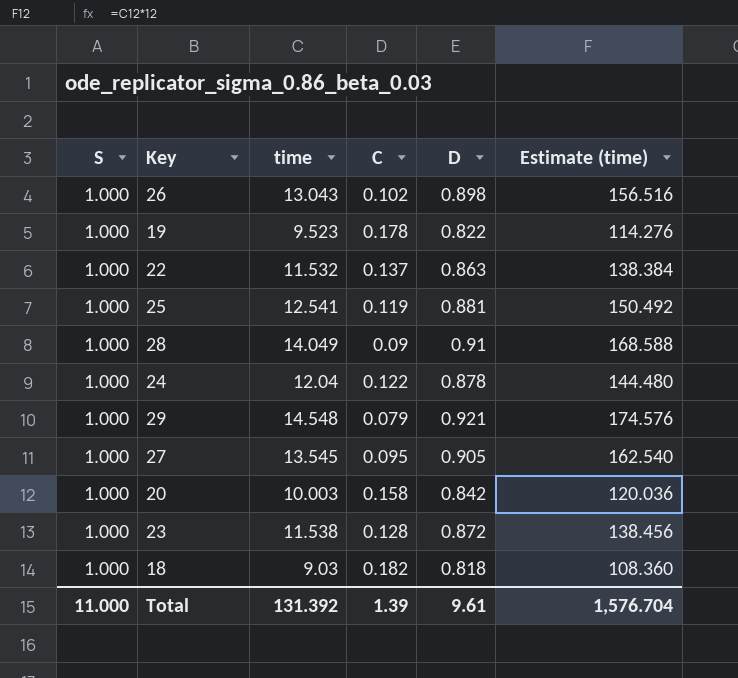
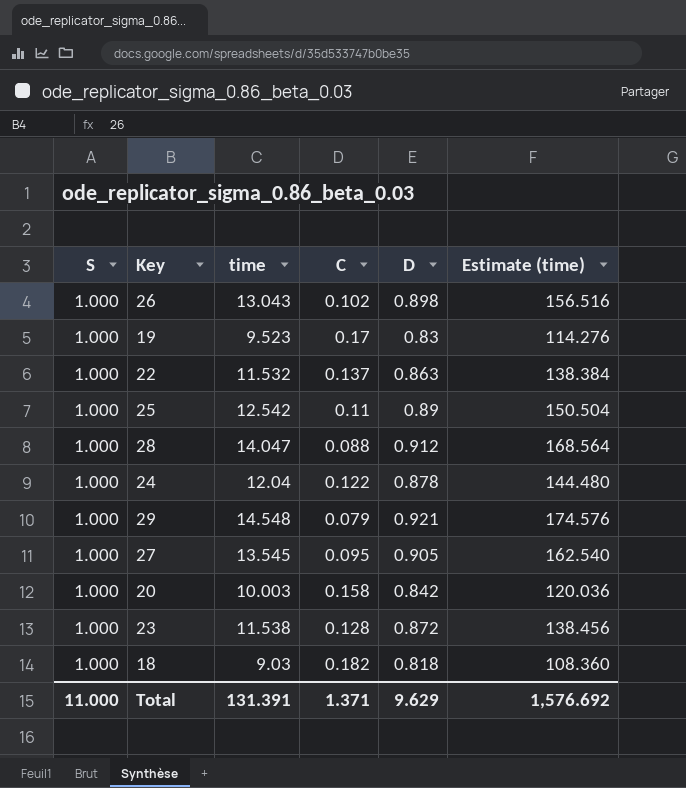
19 | C: 0.178 -> 0.17
19 | D: 0.822 -> 0.83
25 | time: 12.541 -> 12.542
25 | C: 0.119 -> 0.11
25 | D: 0.881 -> 0.89
25 | Estimate (time): 150.492 -> 150.504
28 | time: 14.049 -> 14.047
28 | C: 0.09 -> 0.088
28 | D: 0.91 -> 0.912
28 | Estimate (time): 168.588 -> 168.564
Total | time: 131.392 -> 131.391
Total | C: 1.39 -> 1.371
Total | D: 9.61 -> 9.629
Total | Estimate (time): 1,576.704 -> 1,576.692

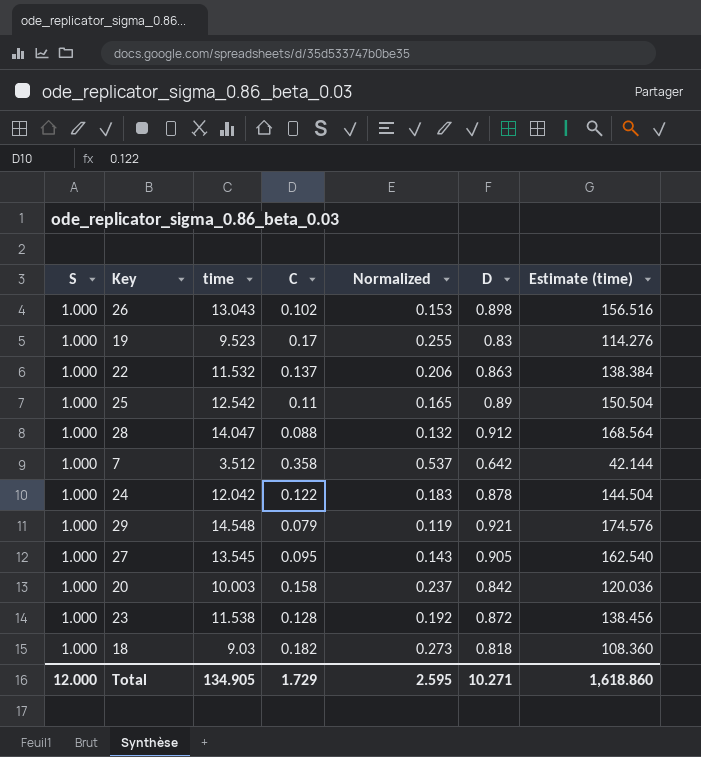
column Normalized | formula: none -> [C] * 1.5
row 7: none -> 1.000 | 3.512 | 0.358 | 0.537 | 0.642 | 42.144
24 | time: 12.04 -> 12.042
24 | Estimate (time): 144.480 -> 144.504
Total | S: 11.000 -> 12.000
Total | time: 131.391 -> 134.905
Total | C: 1.371 -> 1.729
Total | D: 9.629 -> 10.271
Total | Estimate (time): 1,576.692 -> 1,618.860

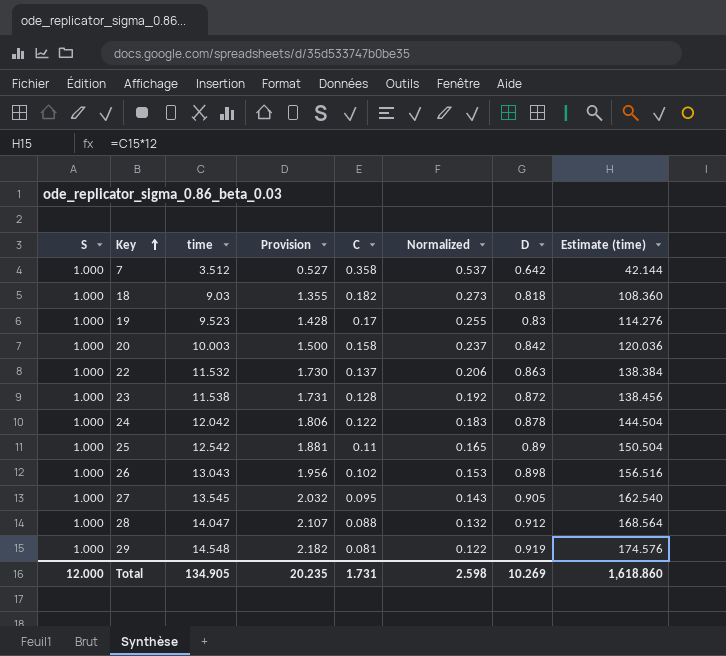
row order: none -> Key ascending
column Provision | formula: none -> [time] * 0.15
29 | C: 0.079 -> 0.081
29 | Normalized: 0.119 -> 0.122
29 | D: 0.921 -> 0.919
Total | C: 1.729 -> 1.731
Total | Normalized: 2.595 -> 2.598
Total | D: 10.271 -> 10.269

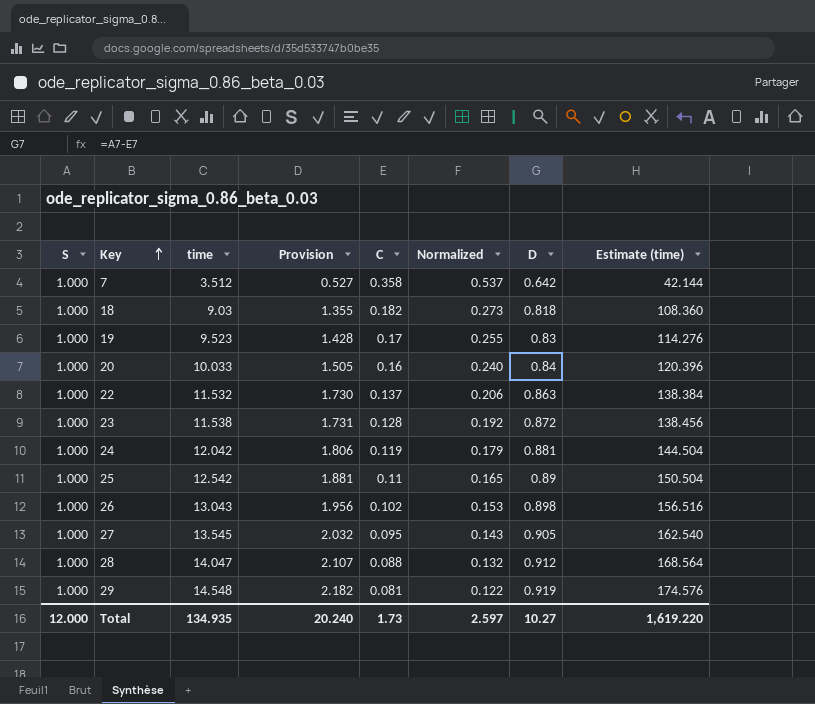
20 | time: 10.003 -> 10.033
20 | Provision: 1.500 -> 1.505
20 | C: 0.158 -> 0.16
20 | Normalized: 0.237 -> 0.240
20 | D: 0.842 -> 0.84
20 | Estimate (time): 120.036 -> 120.396
24 | C: 0.122 -> 0.119
24 | Normalized: 0.183 -> 0.179
24 | D: 0.878 -> 0.881
Total | time: 134.905 -> 134.935
Total | Provision: 20.235 -> 20.240
Total | C: 1.731 -> 1.73
Total | Normalized: 2.598 -> 2.597
Total | D: 10.269 -> 10.27
Total | Estimate (time): 1,618.860 -> 1,619.220

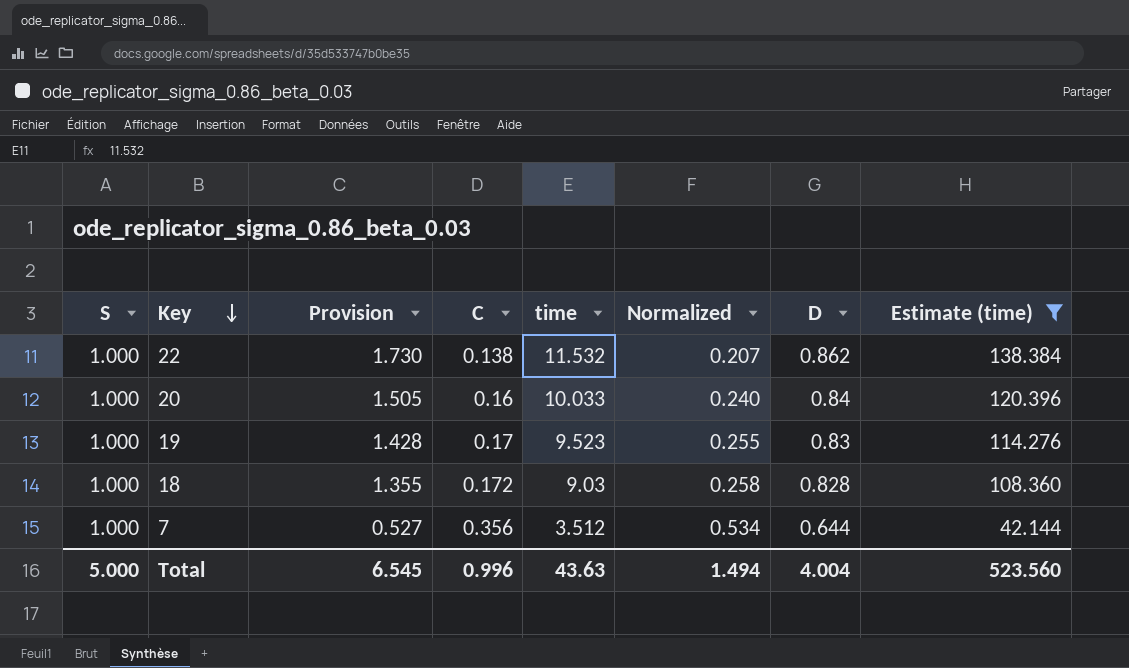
filter: none -> Estimate (time) <= 138.384
row order: Key ascending -> Key descending
column time | position: 3 -> 5
22 | C: 0.137 -> 0.138
22 | Normalized: 0.206 -> 0.207
22 | D: 0.863 -> 0.862
18 | C: 0.182 -> 0.172
18 | Normalized: 0.273 -> 0.258
18 | D: 0.818 -> 0.828
7 | C: 0.358 -> 0.356
7 | Normalized: 0.537 -> 0.534
7 | D: 0.642 -> 0.644
Total | S: 12.000 -> 5.000
Total | Provision: 20.240 -> 6.545
Total | C: 1.73 -> 0.996
Total | time: 134.935 -> 43.63
Total | Normalized: 2.597 -> 1.494
Total | D: 10.27 -> 4.004
Total | Estimate (time): 1,619.220 -> 523.560

